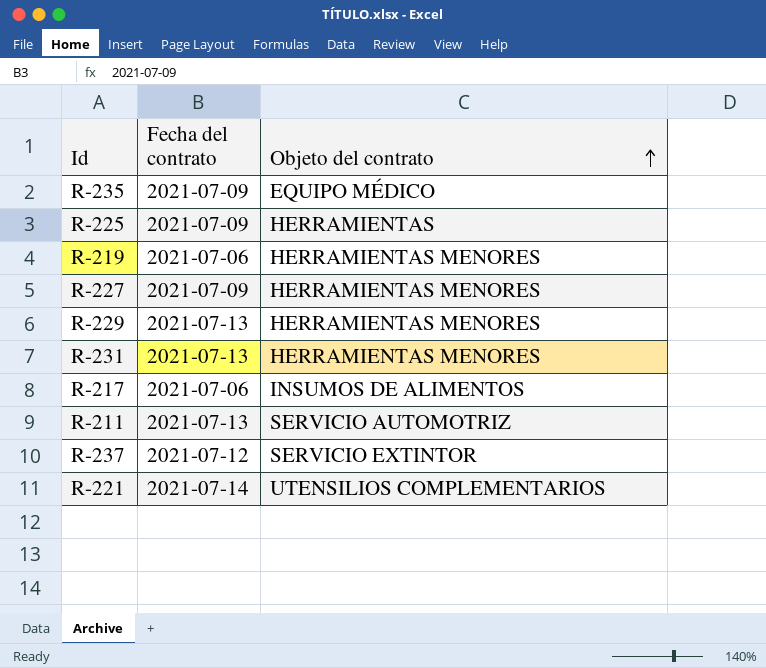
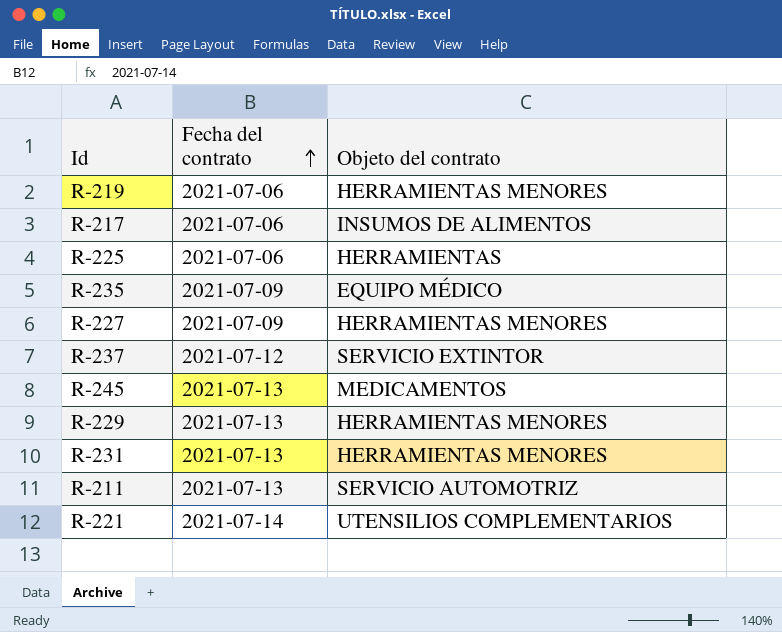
row order: Objeto del contrato ascending -> Fecha del contrato ascending
R-225 | Fecha del contrato: 2021-07-09 -> 2021-07-06
row R-245: none -> 2021-07-13 | MEDICAMENTOS

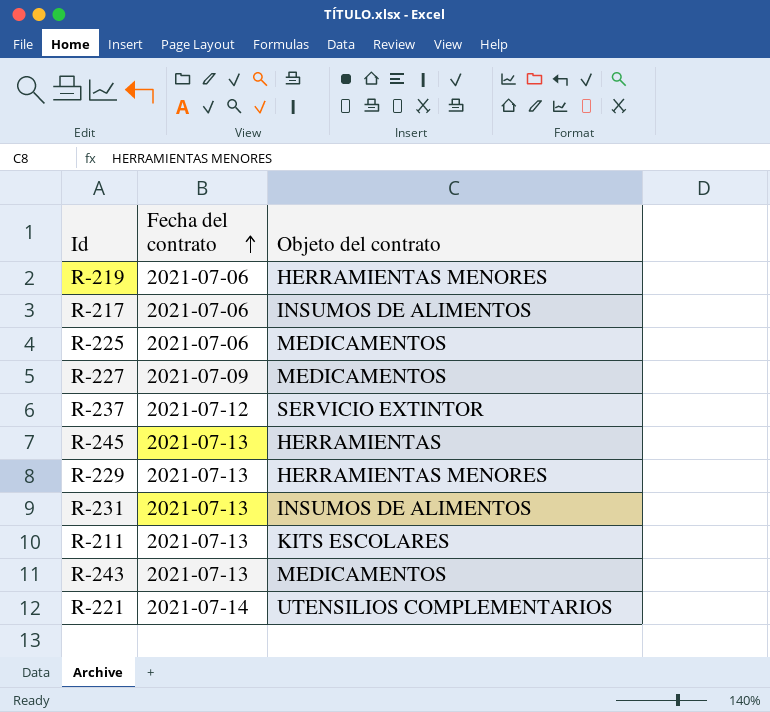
row R-235: 2021-07-09 | EQUIPO MÉDICO -> none
R-225 | Objeto del contrato: HERRAMIENTAS -> MEDICAMENTOS
R-227 | Objeto del contrato: HERRAMIENTAS MENORES -> MEDICAMENTOS
R-245 | Objeto del contrato: MEDICAMENTOS -> HERRAMIENTAS
R-231 | Objeto del contrato: HERRAMIENTAS MENORES -> INSUMOS DE ALIMENTOS
R-211 | Objeto del contrato: SERVICIO AUTOMOTRIZ -> KITS ESCOLARES
row R-243: none -> 2021-07-13 | MEDICAMENTOS

